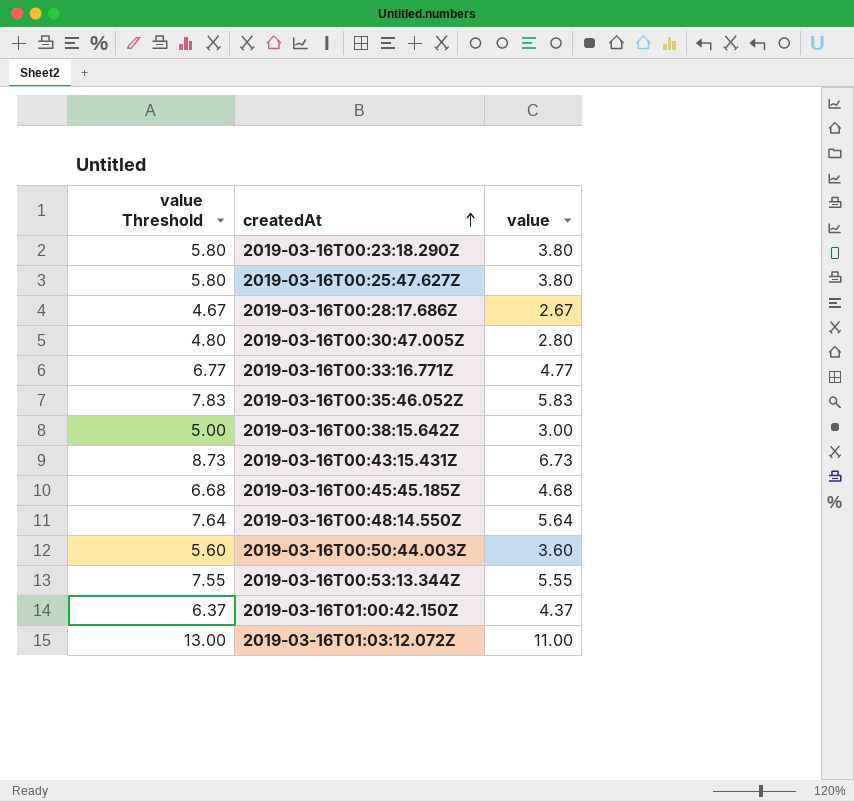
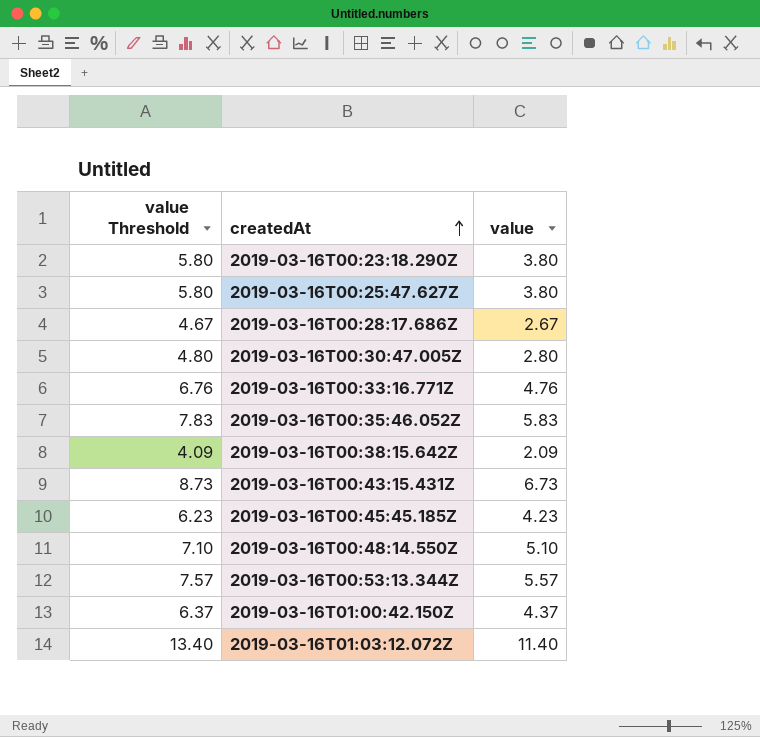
row 2019-03-16T00:50:44.003Z: 5.60 | 3.60 -> none
2019-03-16T00:33:16.771Z | value Threshold: 6.77 -> 6.76
2019-03-16T00:33:16.771Z | value: 4.77 -> 4.76
2019-03-16T00:38:15.642Z | value Threshold: 5.00 -> 4.09
2019-03-16T00:38:15.642Z | value: 3.00 -> 2.09
2019-03-16T00:45:45.185Z | value Threshold: 6.68 -> 6.23
2019-03-16T00:45:45.185Z | value: 4.68 -> 4.23
2019-03-16T00:48:14.550Z | value Threshold: 7.64 -> 7.10
2019-03-16T00:48:14.550Z | value: 5.64 -> 5.10
2019-03-16T00:53:13.344Z | value Threshold: 7.55 -> 7.57
2019-03-16T00:53:13.344Z | value: 5.55 -> 5.57
2019-03-16T01:03:12.072Z | value Threshold: 13.00 -> 13.40
2019-03-16T01:03:12.072Z | value: 11.00 -> 11.40

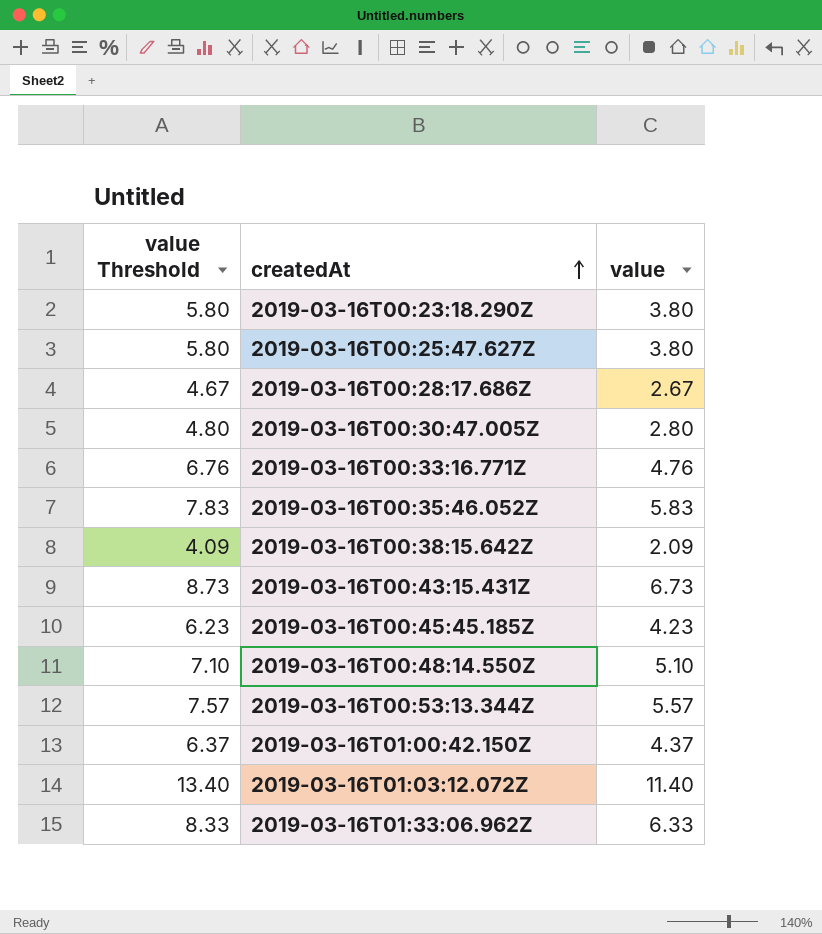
row 2019-03-16T01:33:06.962Z: none -> 8.33 | 6.33

